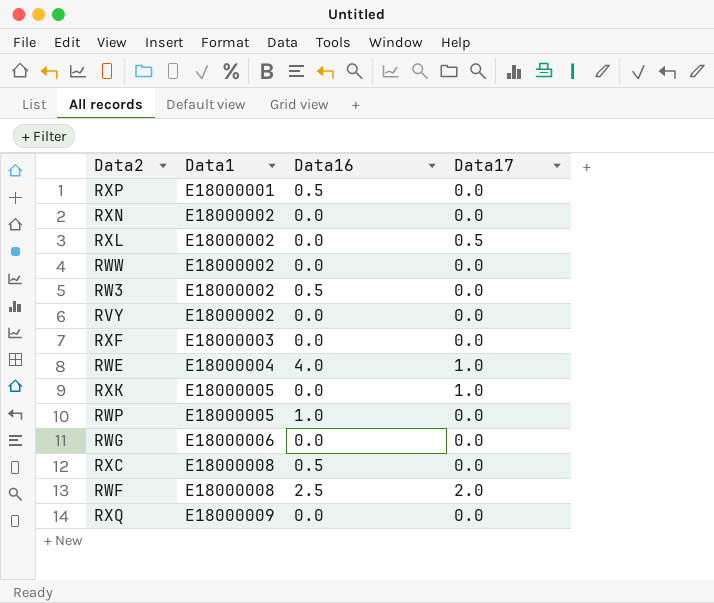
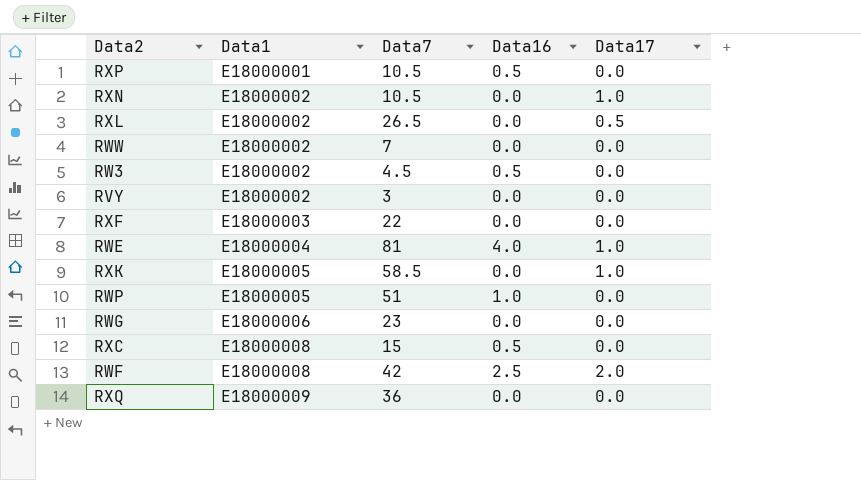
column Data7 | position: none -> 3
RXN | Data17: 0.0 -> 1.0

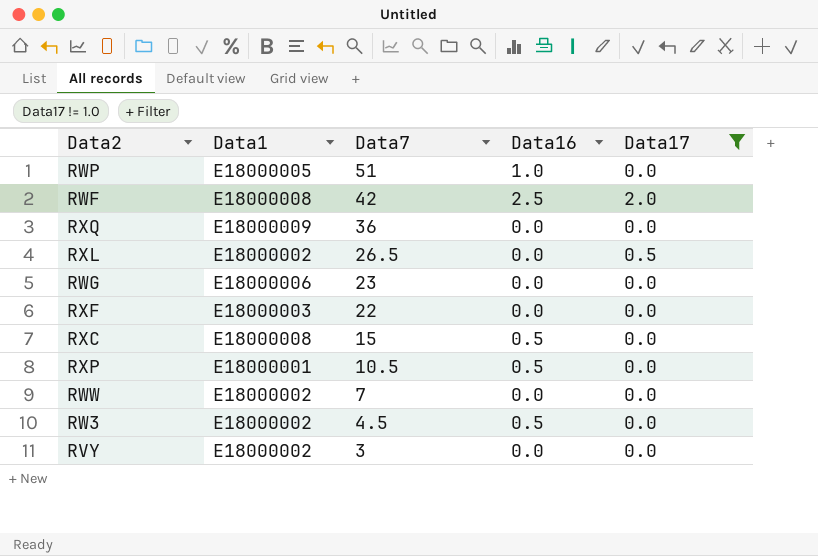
filter: none -> Data17 != 1.0
row order: Data1 ascending -> Data7 descending

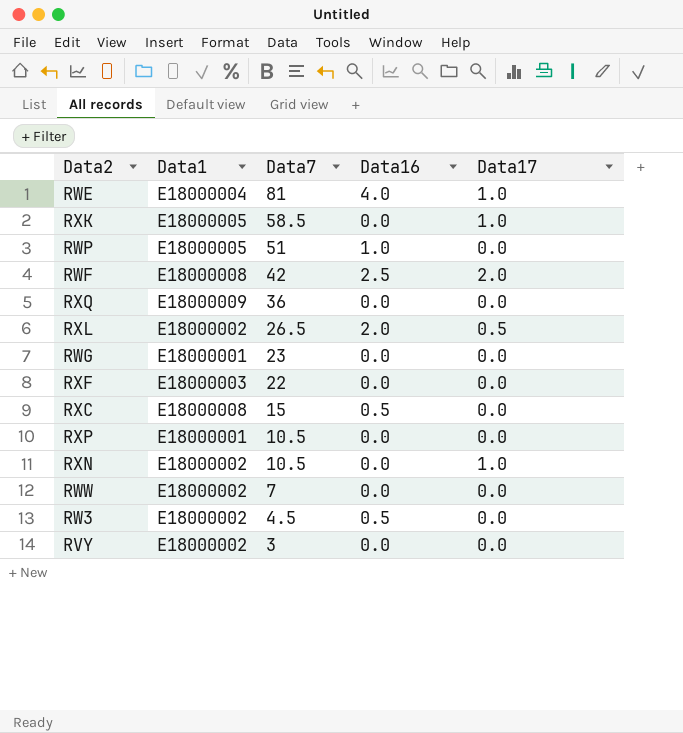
filter: Data17 != 1.0 -> none
RXL | Data16: 0.0 -> 2.0
RWG | Data1: E18000006 -> E18000001
RXP | Data16: 0.5 -> 0.0

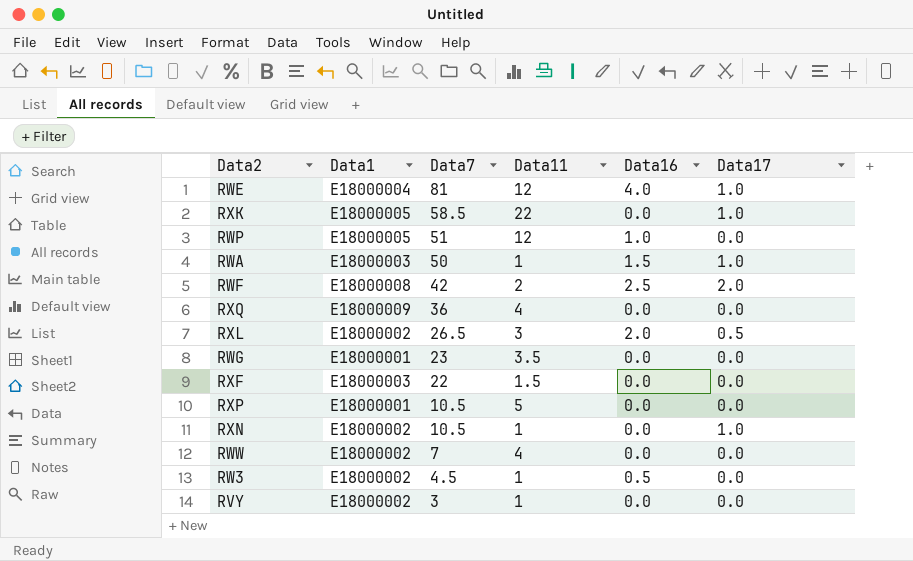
column Data11 | position: none -> 4
row RXC: E18000008 | 15 | 0.5 | 0.0 -> none
row RWA: none -> E18000003 | 50 | 1 | 1.5 | 1.0

